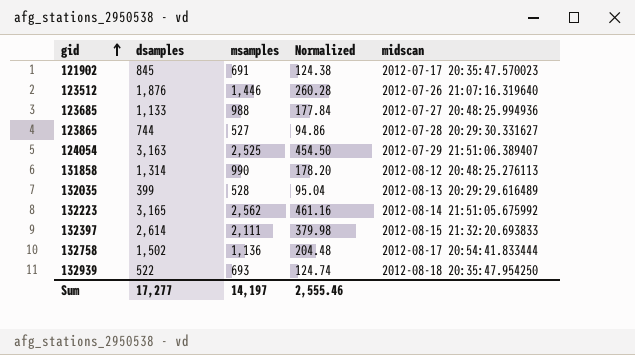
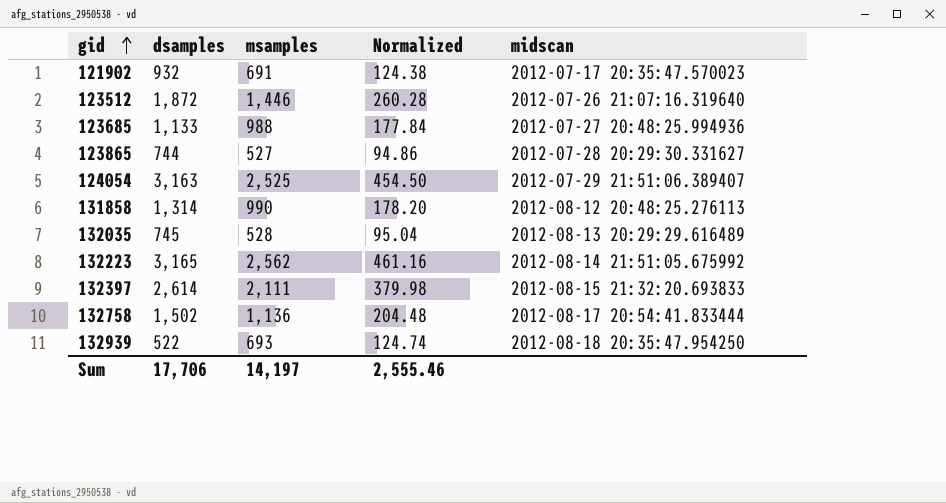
121902 | dsamples: 845 -> 932
123512 | dsamples: 1,876 -> 1,872
132035 | dsamples: 399 -> 745
Sum | dsamples: 17,277 -> 17,706

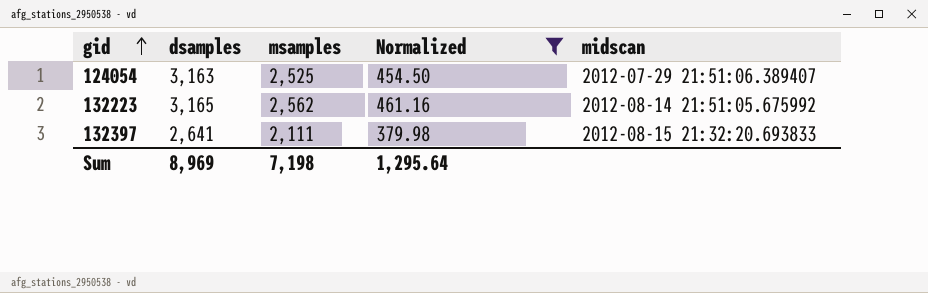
filter: none -> Normalized >= 379.98
132397 | dsamples: 2,614 -> 2,641
Sum | dsamples: 17,706 -> 8,969
Sum | msamples: 14,197 -> 7,198
Sum | Normalized: 2,555.46 -> 1,295.64

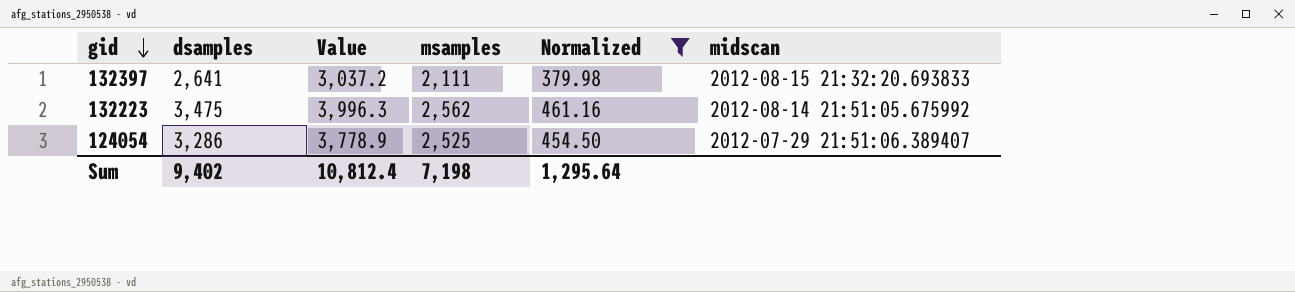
row order: gid ascending -> gid descending
column Value | formula: none -> [dsamples] * 1.15
132223 | dsamples: 3,165 -> 3,475
124054 | dsamples: 3,163 -> 3,286
Sum | dsamples: 8,969 -> 9,402

